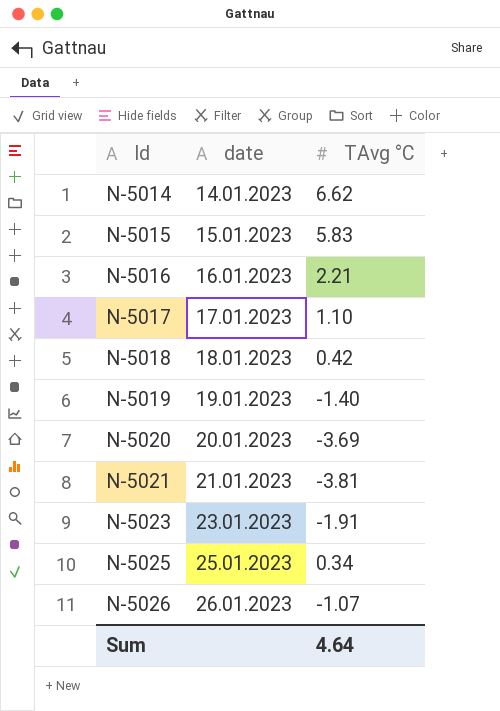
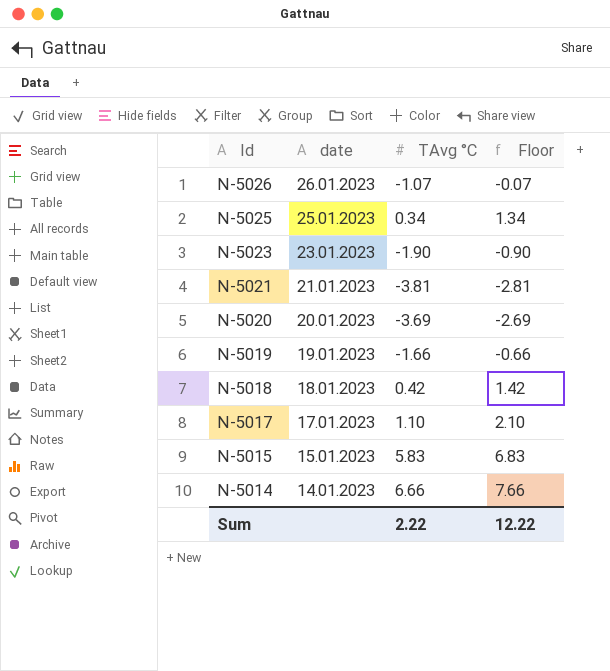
row order: Id ascending -> Id descending
column Floor | formula: none -> [TAvg °C] + 1
row N-5016: 16.01.2023 | 2.21 -> none
N-5023 | TAvg °C: -1.91 -> -1.90
N-5019 | TAvg °C: -1.40 -> -1.66
N-5014 | TAvg °C: 6.62 -> 6.66
Sum | TAvg °C: 4.64 -> 2.22

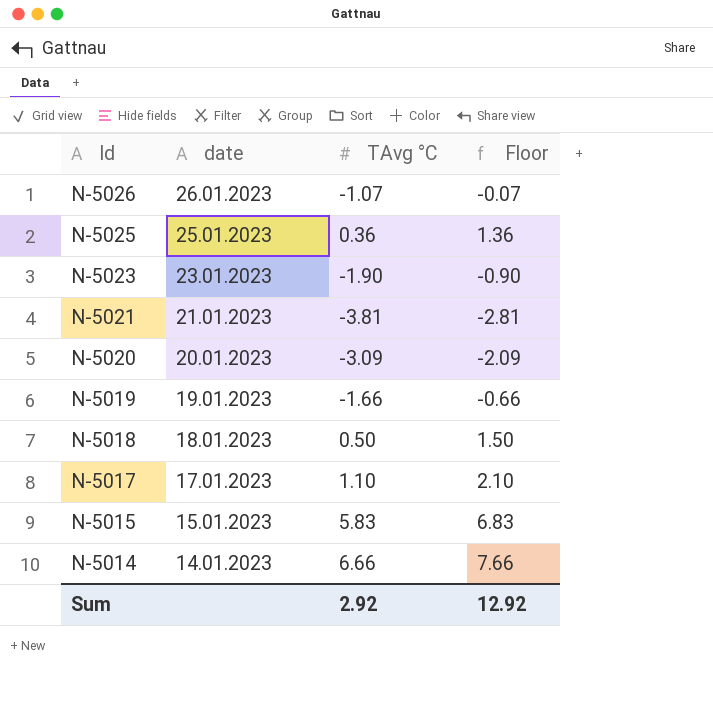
N-5025 | TAvg °C: 0.34 -> 0.36
N-5025 | Floor: 1.34 -> 1.36
N-5020 | TAvg °C: -3.69 -> -3.09
N-5020 | Floor: -2.69 -> -2.09
N-5018 | TAvg °C: 0.42 -> 0.50
N-5018 | Floor: 1.42 -> 1.50
Sum | TAvg °C: 2.22 -> 2.92
Sum | Floor: 12.22 -> 12.92

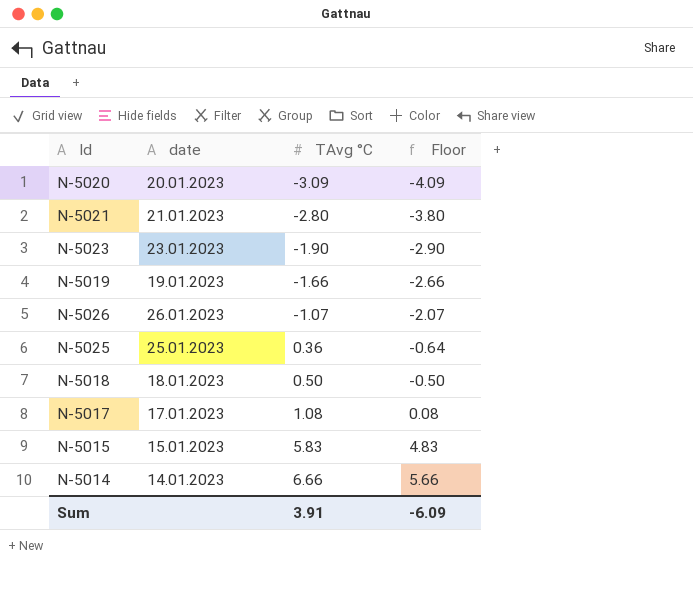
row order: Id descending -> TAvg °C ascending
column Floor | formula: [TAvg °C] + 1 -> [TAvg °C] - 1
N-5021 | TAvg °C: -3.81 -> -2.80
N-5017 | TAvg °C: 1.10 -> 1.08
Sum | TAvg °C: 2.92 -> 3.91
Sum | Floor: 12.92 -> -6.09

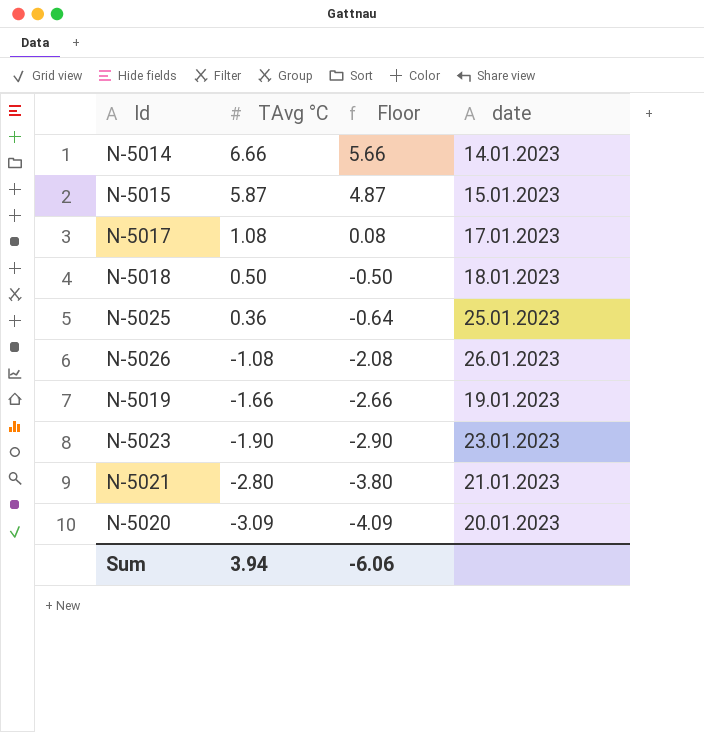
row order: TAvg °C ascending -> TAvg °C descending
column date | position: 2 -> 4
N-5015 | TAvg °C: 5.83 -> 5.87
N-5015 | Floor: 4.83 -> 4.87
N-5026 | TAvg °C: -1.07 -> -1.08
N-5026 | Floor: -2.07 -> -2.08
Sum | TAvg °C: 3.91 -> 3.94
Sum | Floor: -6.09 -> -6.06

